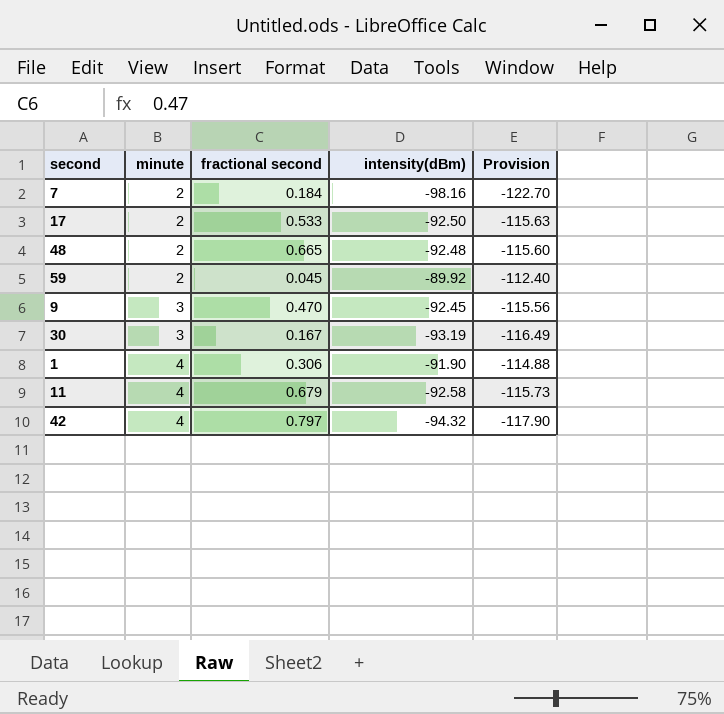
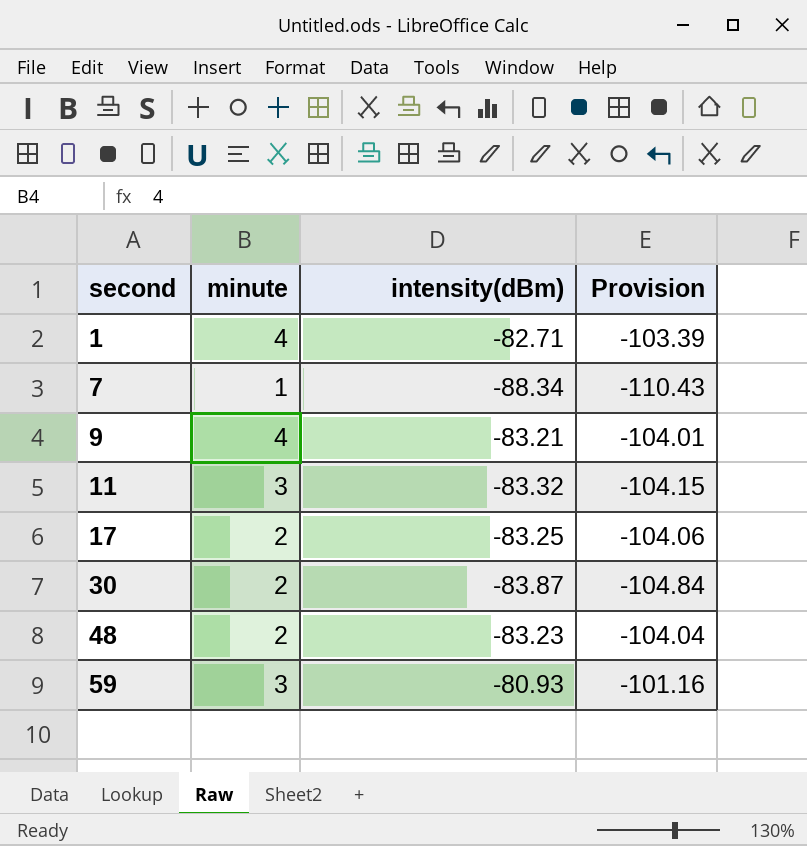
row order: minute ascending -> second ascending
column fractional second | position: 3 -> none
row 42: 4 | 0.797 | -94.32 | -117.90 -> none
1 | intensity(dBm): -91.90 -> -82.71
1 | Provision: -114.88 -> -103.39
7 | minute: 2 -> 1
7 | intensity(dBm): -98.16 -> -88.34
7 | Provision: -122.70 -> -110.43
9 | minute: 3 -> 4
9 | intensity(dBm): -92.45 -> -83.21
9 | Provision: -115.56 -> -104.01
11 | minute: 4 -> 3
11 | intensity(dBm): -92.58 -> -83.32
11 | Provision: -115.73 -> -104.15
17 | intensity(dBm): -92.50 -> -83.25
17 | Provision: -115.63 -> -104.06
30 | minute: 3 -> 2
30 | intensity(dBm): -93.19 -> -83.87
30 | Provision: -116.49 -> -104.84
48 | intensity(dBm): -92.48 -> -83.23
48 | Provision: -115.60 -> -104.04
59 | minute: 2 -> 3
59 | intensity(dBm): -89.92 -> -80.93
59 | Provision: -112.40 -> -101.16

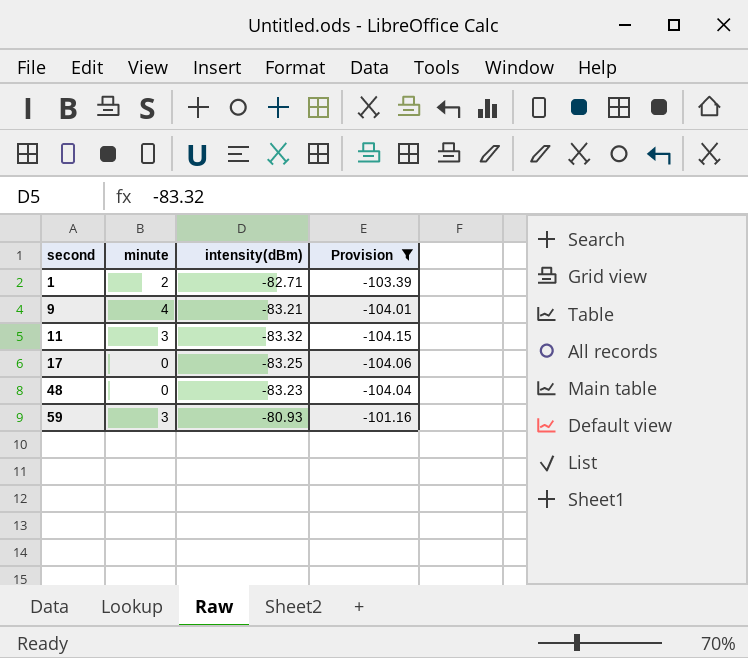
filter: none -> Provision >= -104.15
1 | minute: 4 -> 2
17 | minute: 2 -> 0
48 | minute: 2 -> 0

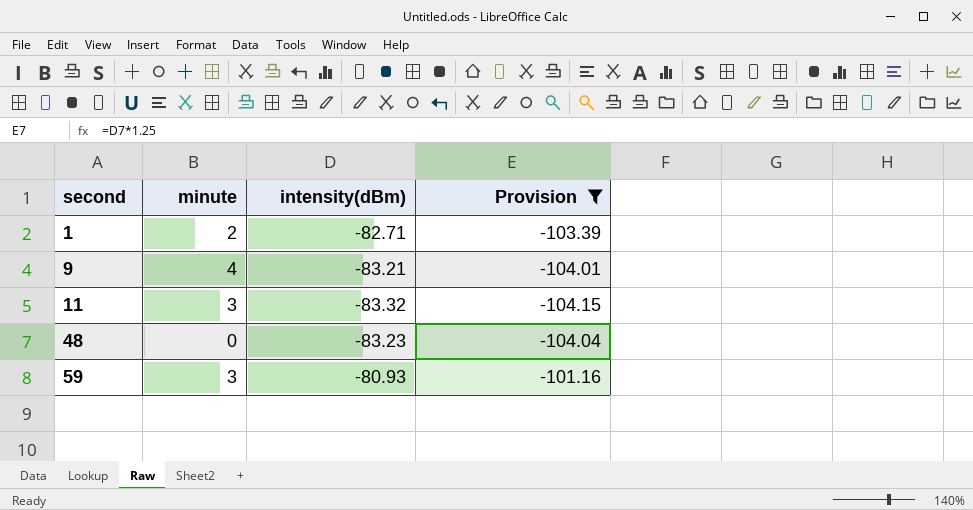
row 17: 0 | -83.25 | -104.06 -> none

